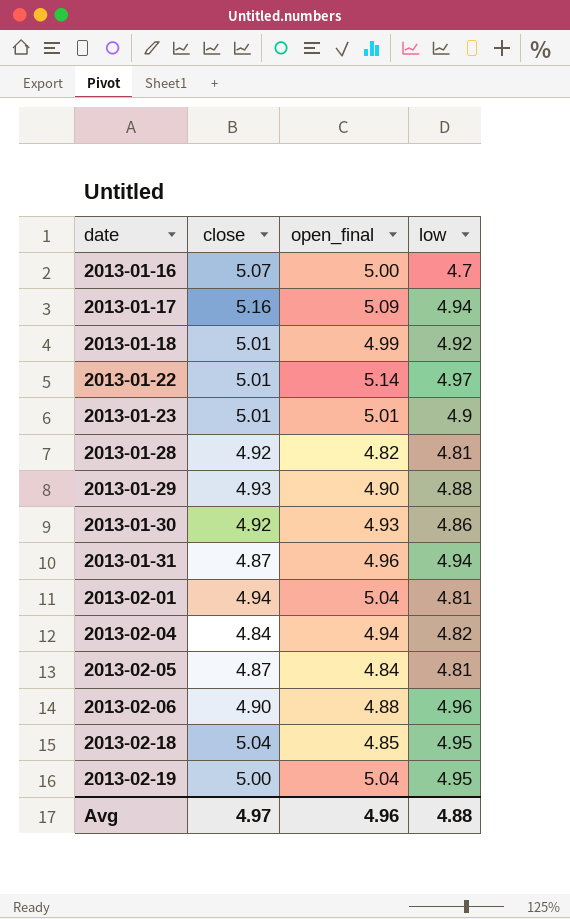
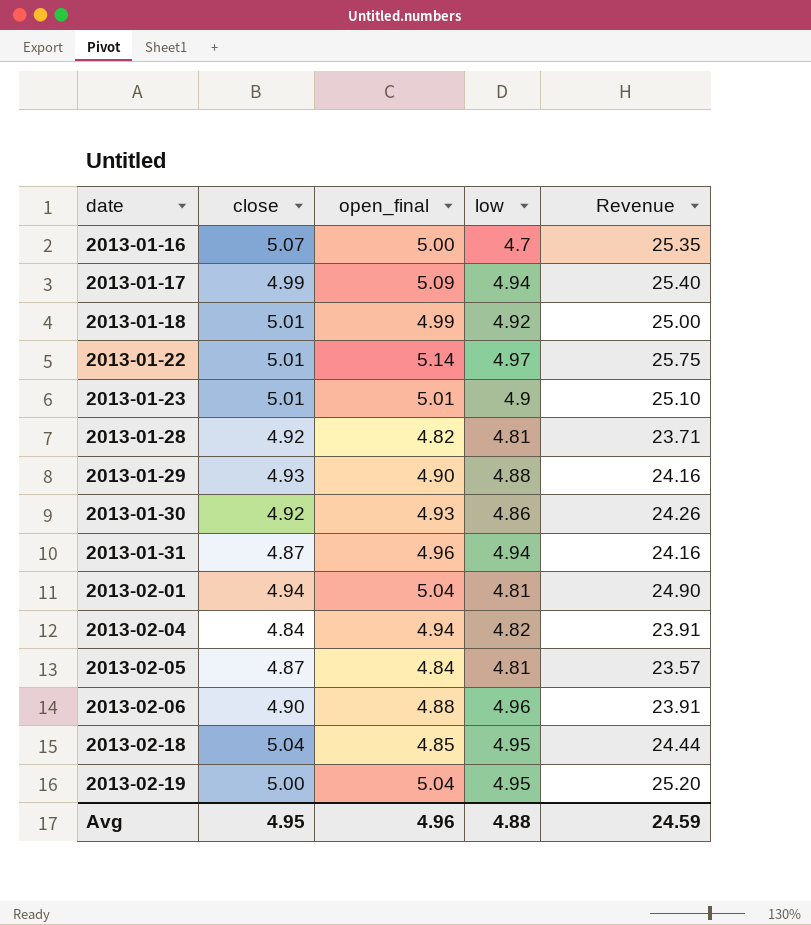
column Revenue | formula: none -> [close] * [open_final]
2013-01-17 | close: 5.16 -> 4.99
Avg | close: 4.97 -> 4.95

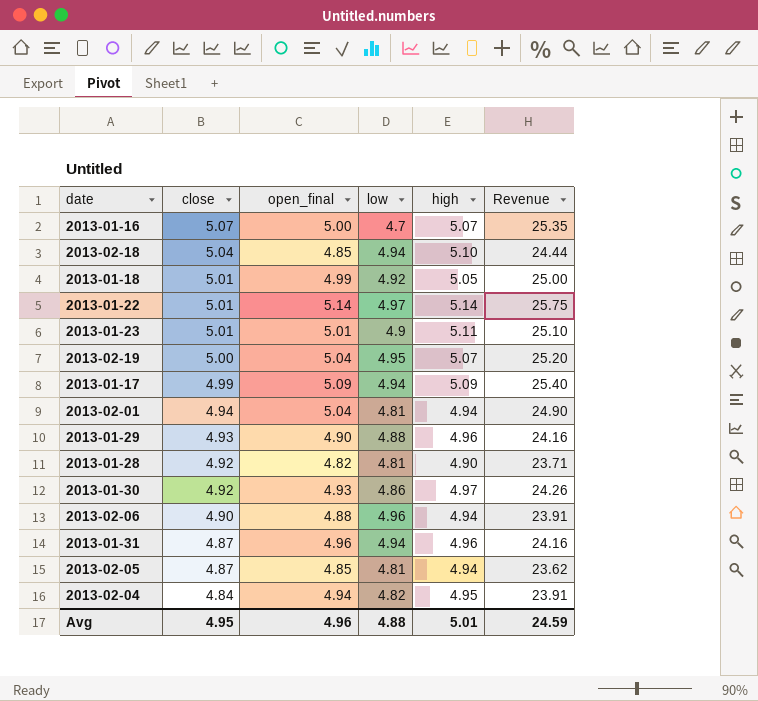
row order: date ascending -> close descending
column high | position: none -> 5
2013-02-18 | low: 4.95 -> 4.94
2013-02-05 | open_final: 4.84 -> 4.85
2013-02-05 | Revenue: 23.57 -> 23.62

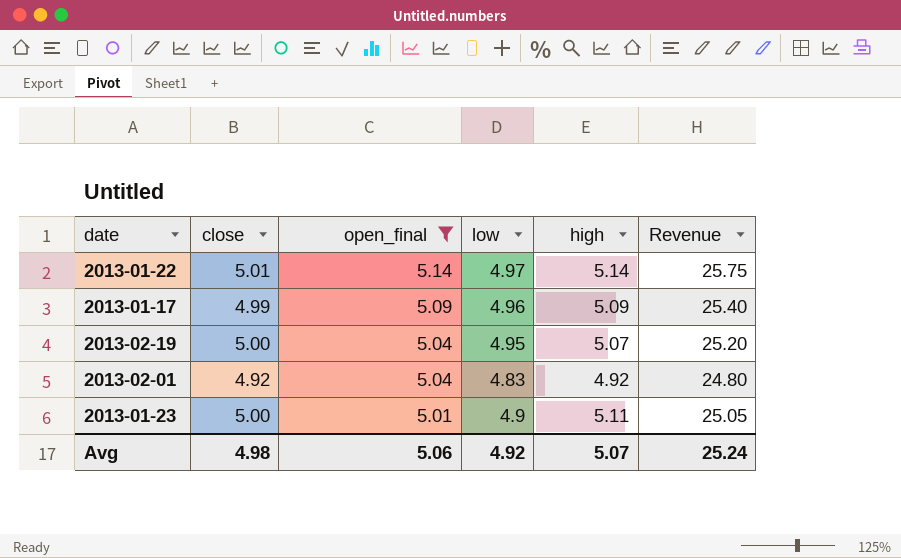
filter: none -> open_final >= 5.01
row order: close descending -> open_final descending
2013-01-17 | low: 4.94 -> 4.96
2013-02-01 | close: 4.94 -> 4.92
2013-02-01 | low: 4.81 -> 4.83
2013-02-01 | high: 4.94 -> 4.92
2013-02-01 | Revenue: 24.90 -> 24.80
2013-01-23 | close: 5.01 -> 5.00
2013-01-23 | Revenue: 25.10 -> 25.05
Avg | close: 4.95 -> 4.98
Avg | open_final: 4.96 -> 5.06
Avg | low: 4.88 -> 4.92
Avg | high: 5.01 -> 5.07
Avg | Revenue: 24.59 -> 25.24

